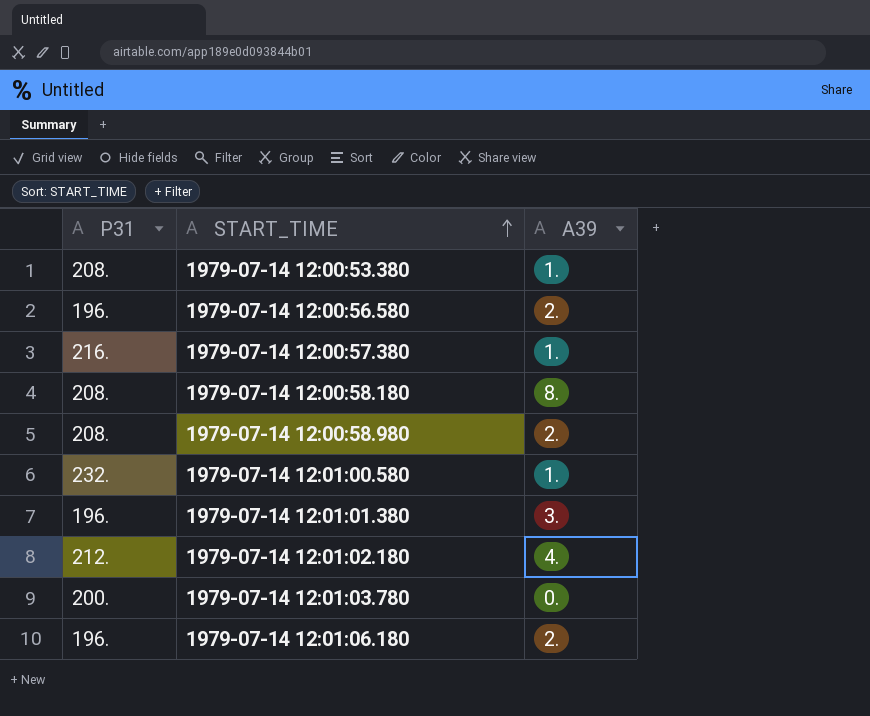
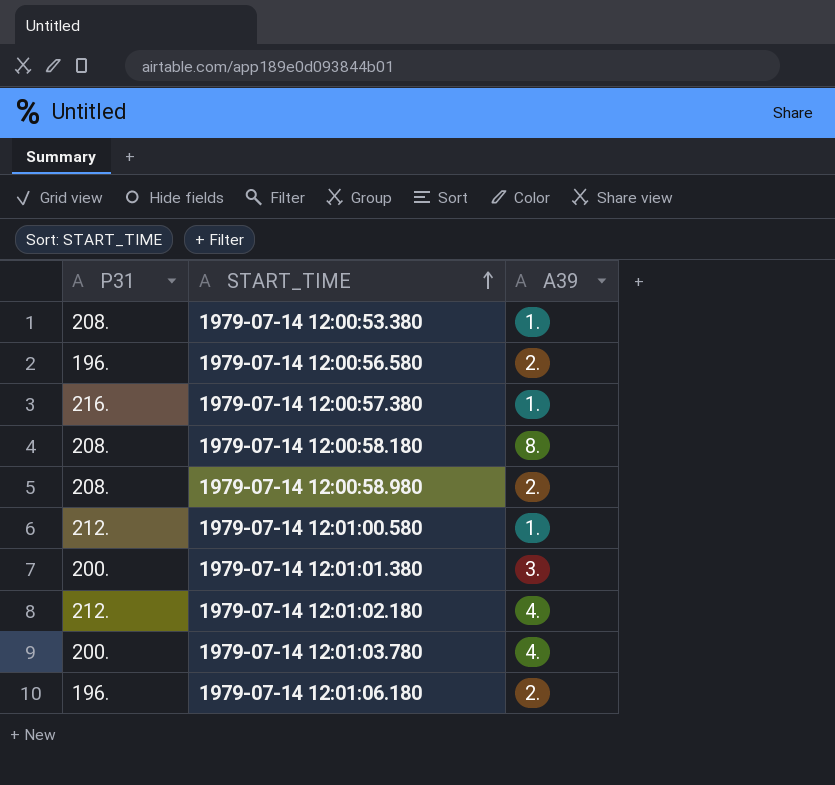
1979-07-14 12:01:00.580 | P31: 232. -> 212.
1979-07-14 12:01:01.380 | P31: 196. -> 200.
1979-07-14 12:01:03.780 | A39: 0. -> 4.

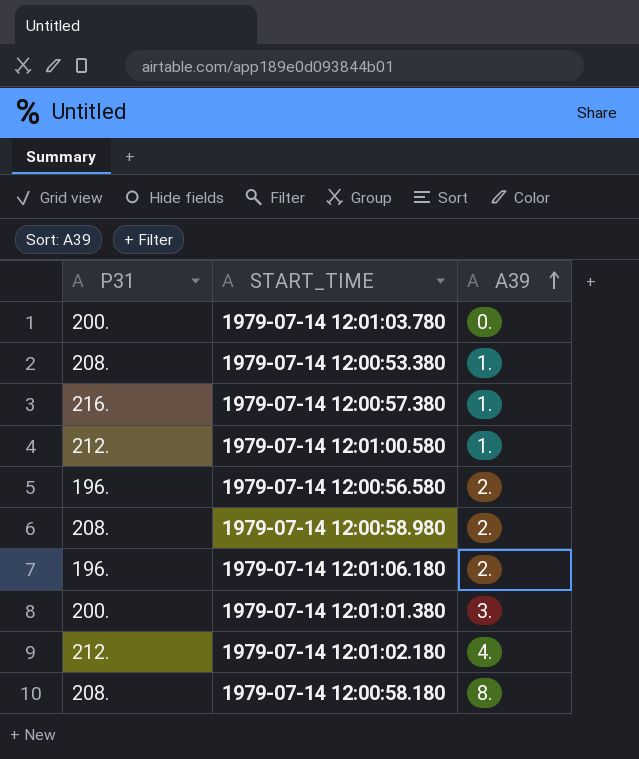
row order: START_TIME ascending -> A39 ascending
1979-07-14 12:01:03.780 | A39: 4. -> 0.

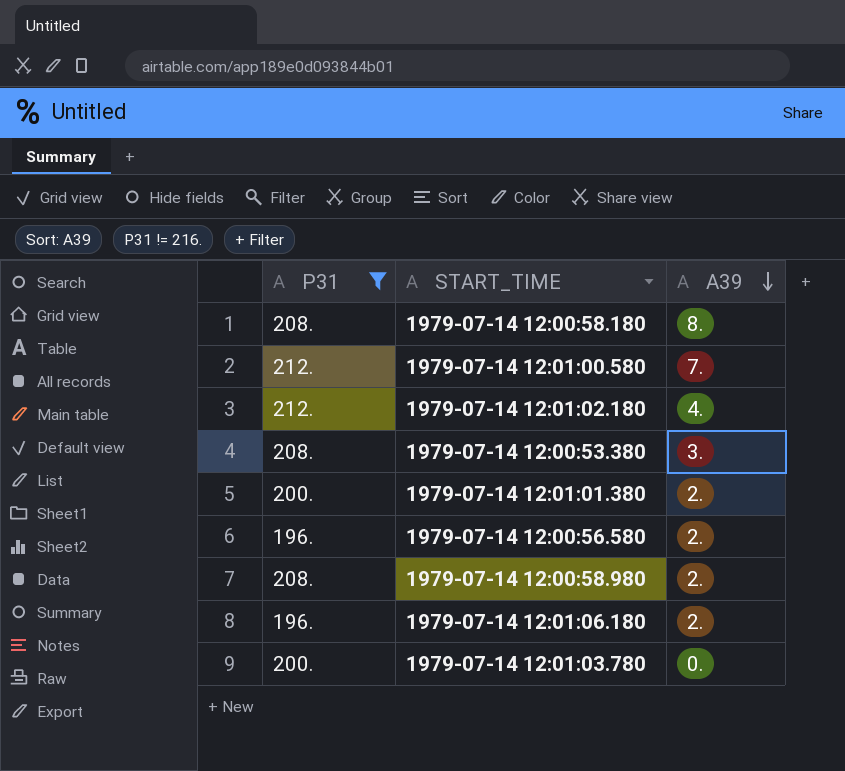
filter: none -> P31 != 216.
row order: A39 ascending -> A39 descending
1979-07-14 12:01:00.580 | A39: 1. -> 7.
1979-07-14 12:00:53.380 | A39: 1. -> 3.
1979-07-14 12:01:01.380 | A39: 3. -> 2.

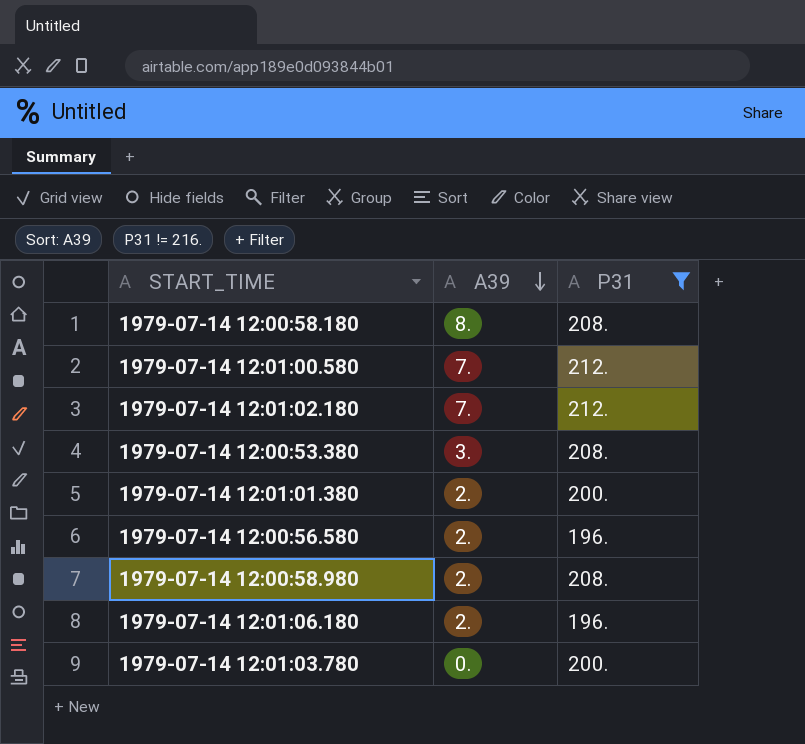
column P31 | position: 1 -> 3
1979-07-14 12:01:02.180 | A39: 4. -> 7.

